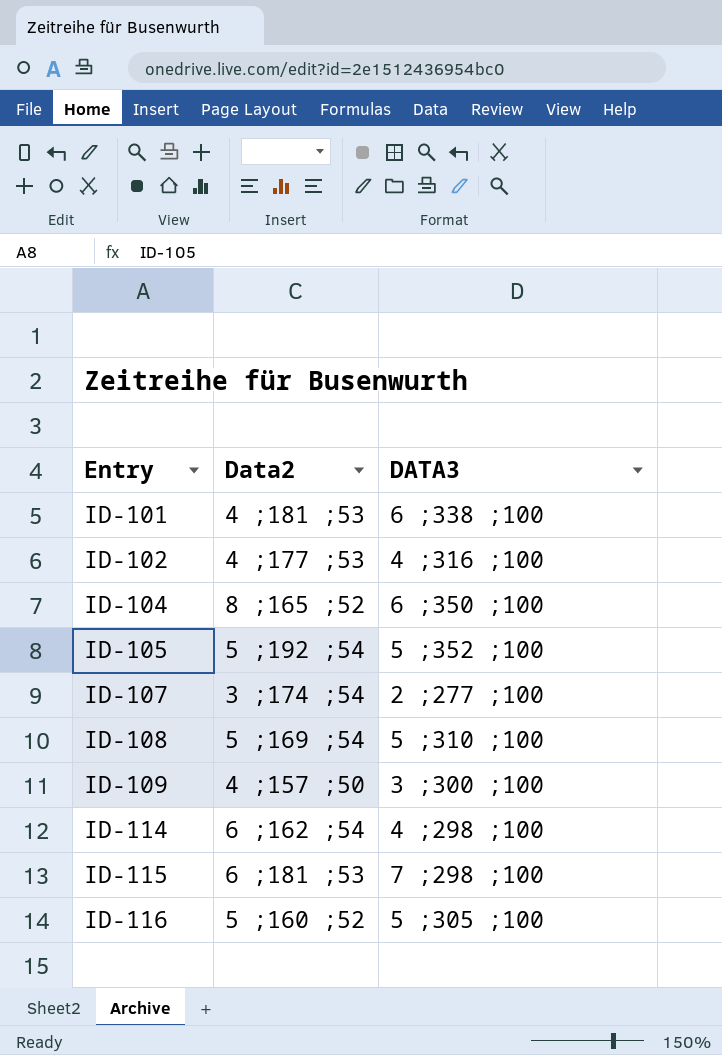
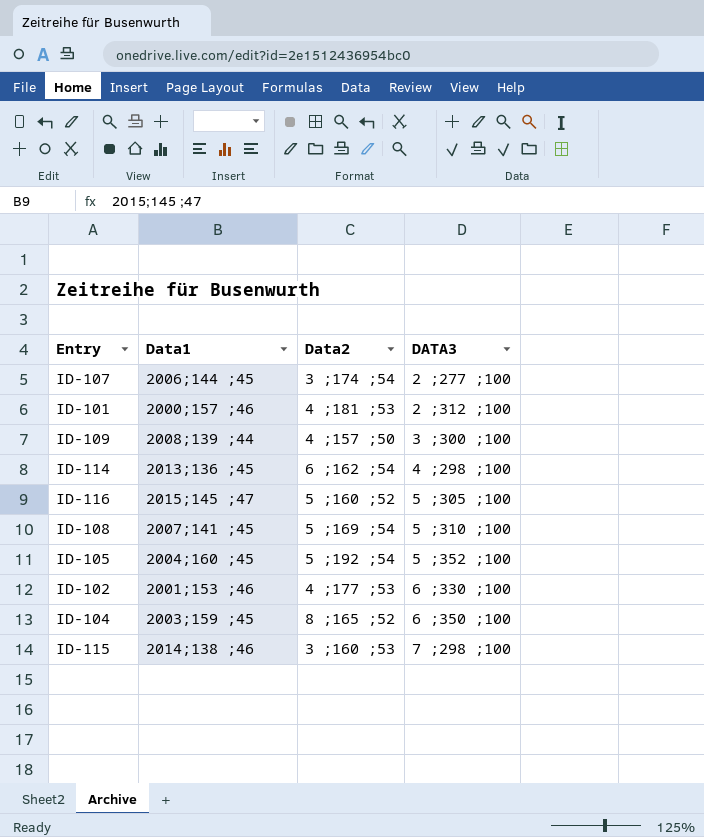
row order: Entry ascending -> DATA3 ascending
column Data1 | position: none -> 2
ID-101 | DATA3: 6 ;338 ;100 -> 2 ;312 ;100
ID-102 | DATA3: 4 ;316 ;100 -> 6 ;330 ;100
ID-115 | Data2: 6 ;181 ;53 -> 3 ;160 ;53

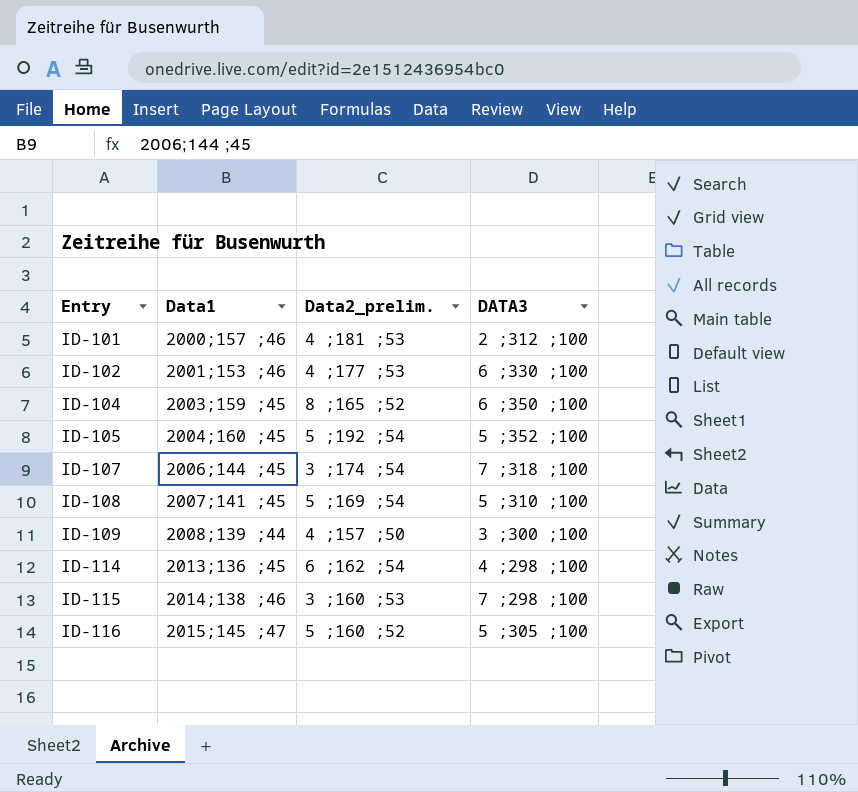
row order: DATA3 ascending -> Entry ascending
column name: Data2 -> Data2_prelim.
ID-107 | DATA3: 2 ;277 ;100 -> 7 ;318 ;100

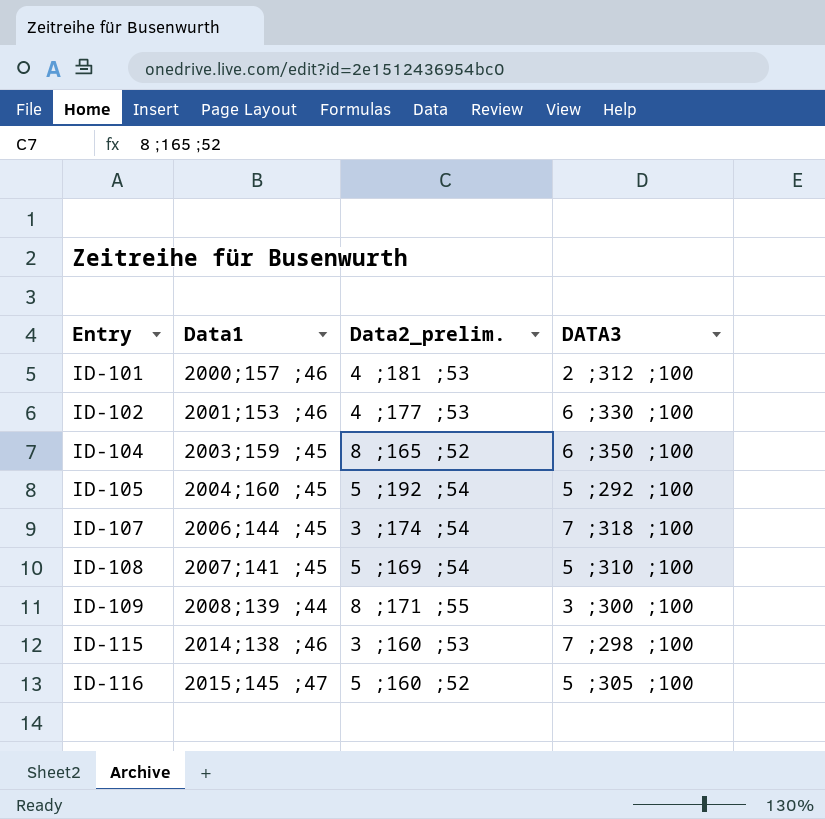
row ID-114: 2013;136 ;45 | 6 ;162 ;54 | 4 ;298 ;100 -> none
ID-105 | DATA3: 5 ;352 ;100 -> 5 ;292 ;100
ID-109 | Data2_prelim.: 4 ;157 ;50 -> 8 ;171 ;55

